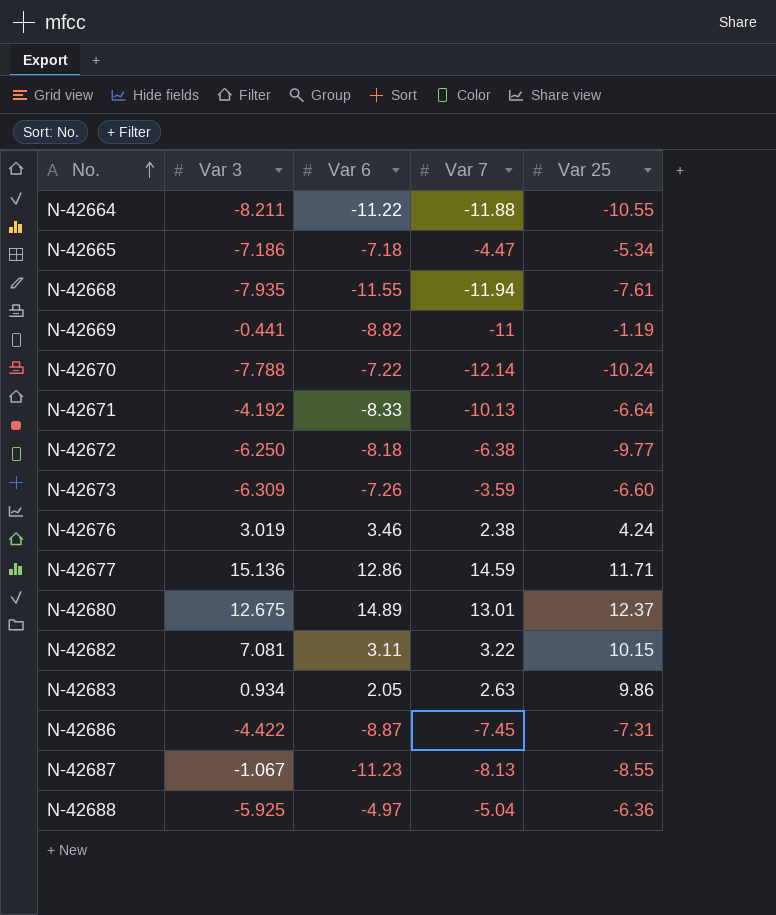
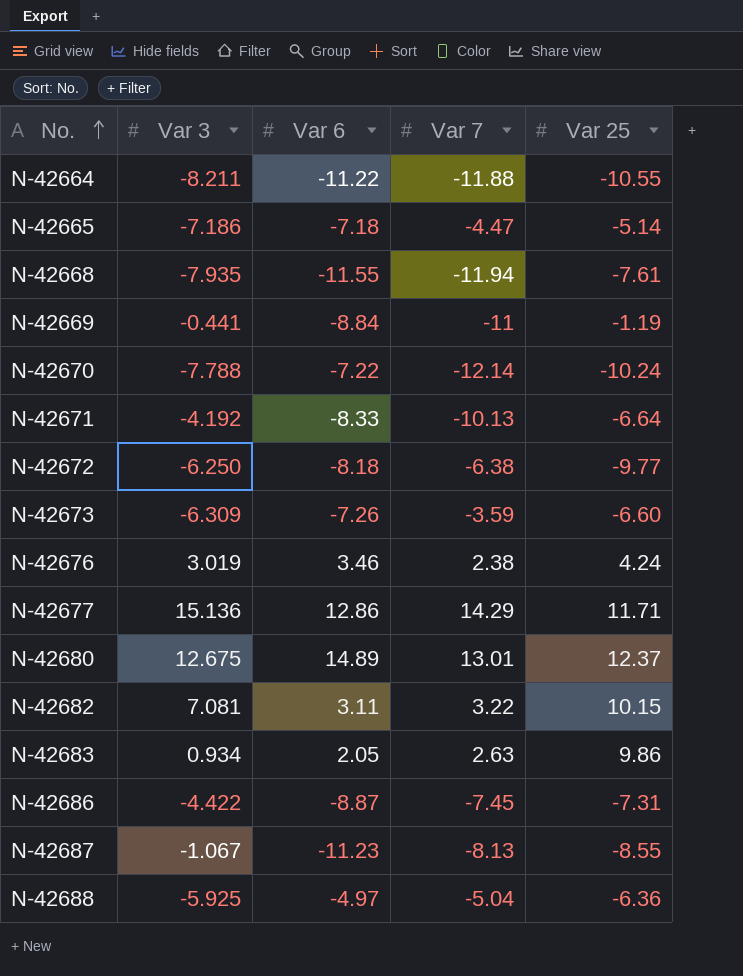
N-42665 | Var 25: -5.34 -> -5.14
N-42669 | Var 6: -8.82 -> -8.84
N-42677 | Var 7: 14.59 -> 14.29

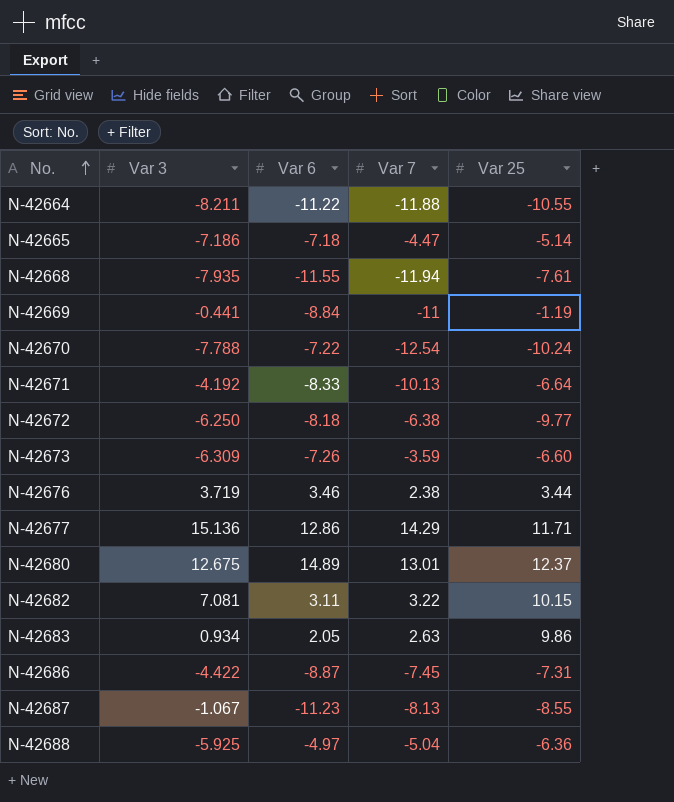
N-42670 | Var 7: -12.14 -> -12.54
N-42676 | Var 3: 3.019 -> 3.719
N-42676 | Var 25: 4.24 -> 3.44

